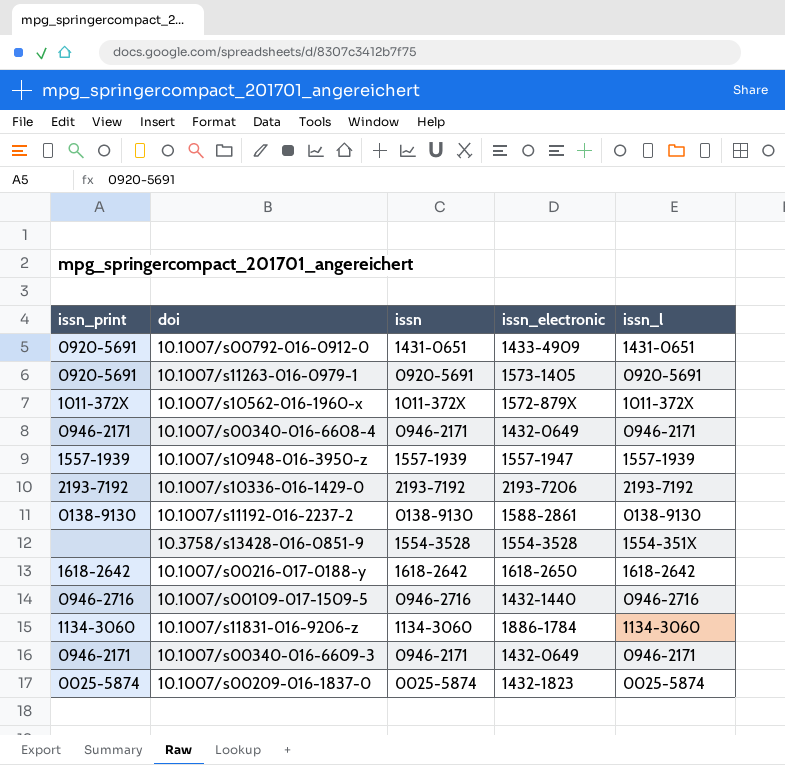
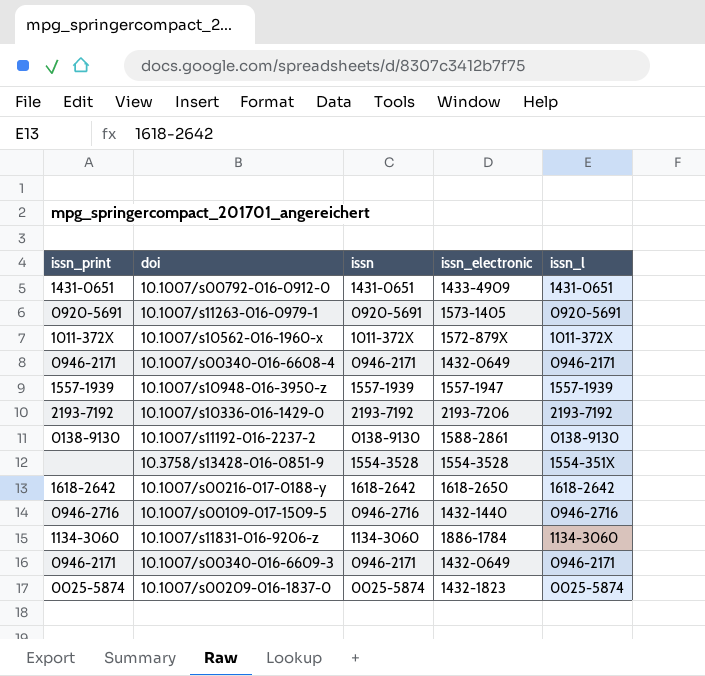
10.1007/s00792-016-0912-0 | issn_print: 0920-5691 -> 1431-0651

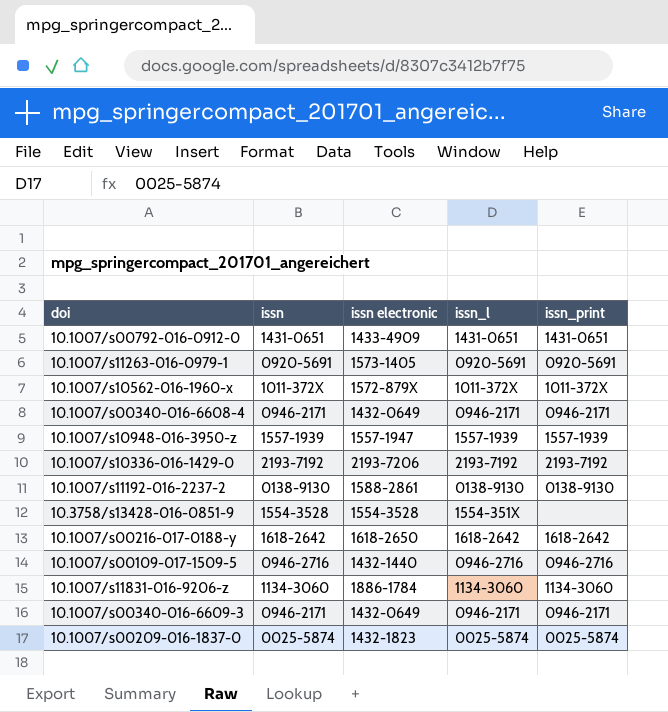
column name: issn_electronic -> issn electronic
column issn_print | position: 1 -> 5

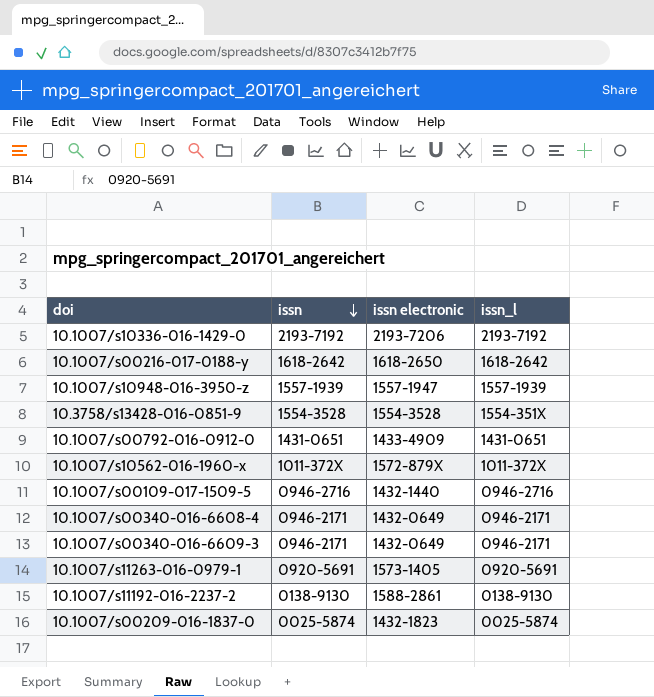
row order: none -> issn descending
column issn_print | position: 5 -> none
row 10.1007/s11831-016-9206-z: 1134-3060 | 1886-1784 | 1134-3060 | 1134-3060 -> none

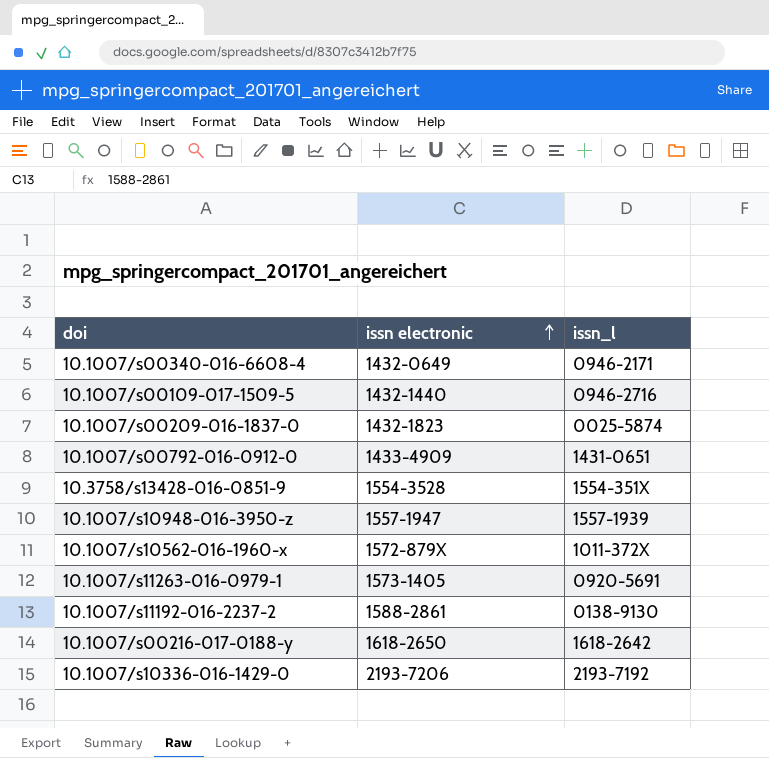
row order: issn descending -> issn electronic ascending
column issn | position: 2 -> none
row 10.1007/s00340-016-6609-3: 0946-2171 | 1432-0649 | 0946-2171 -> none

